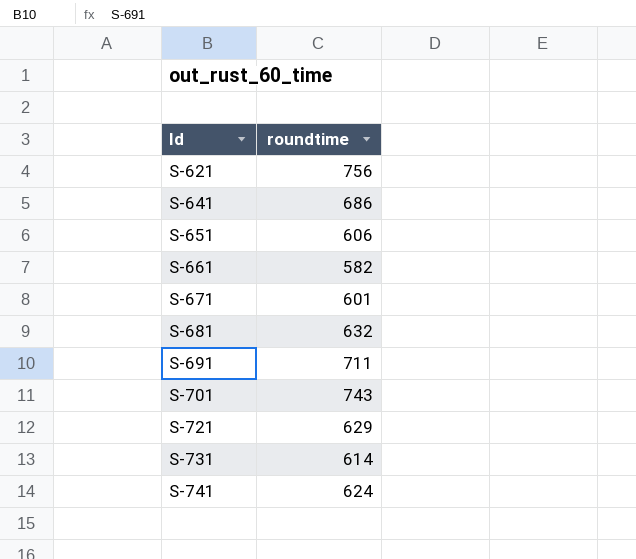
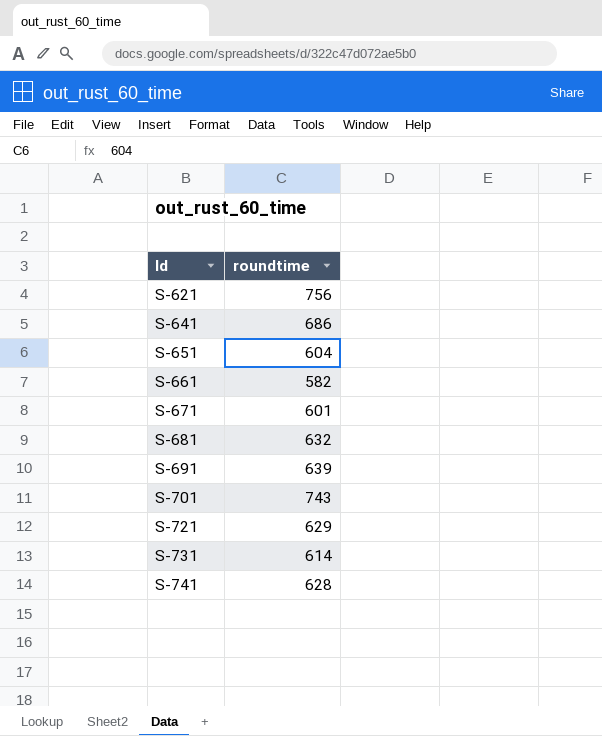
S-651 | roundtime: 606 -> 604
S-691 | roundtime: 711 -> 639
S-741 | roundtime: 624 -> 628

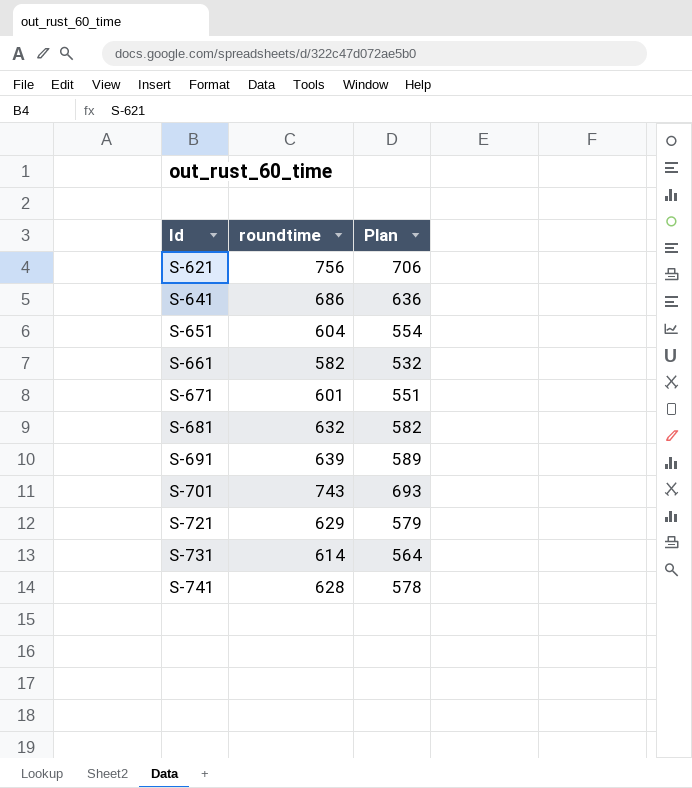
column Plan | formula: none -> [roundtime] - 50

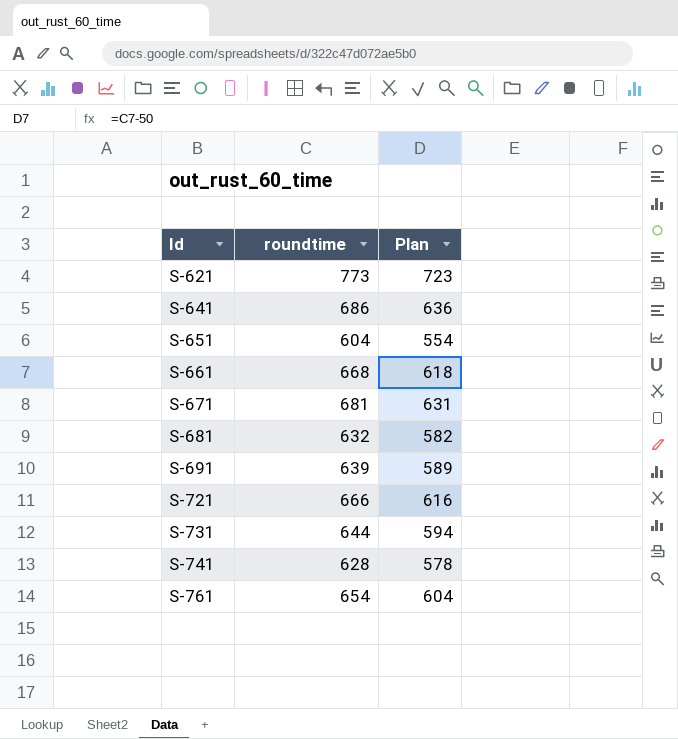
row S-701: 743 | 693 -> none
S-621 | roundtime: 756 -> 773
S-621 | Plan: 706 -> 723
S-661 | roundtime: 582 -> 668
S-661 | Plan: 532 -> 618
S-671 | roundtime: 601 -> 681
S-671 | Plan: 551 -> 631
S-721 | roundtime: 629 -> 666
S-721 | Plan: 579 -> 616
S-731 | roundtime: 614 -> 644
S-731 | Plan: 564 -> 594
row S-761: none -> 654 | 604

